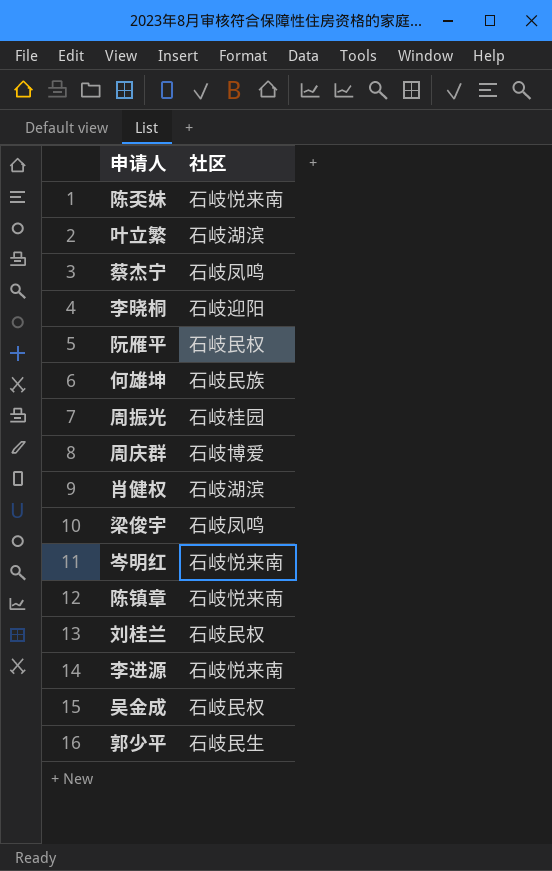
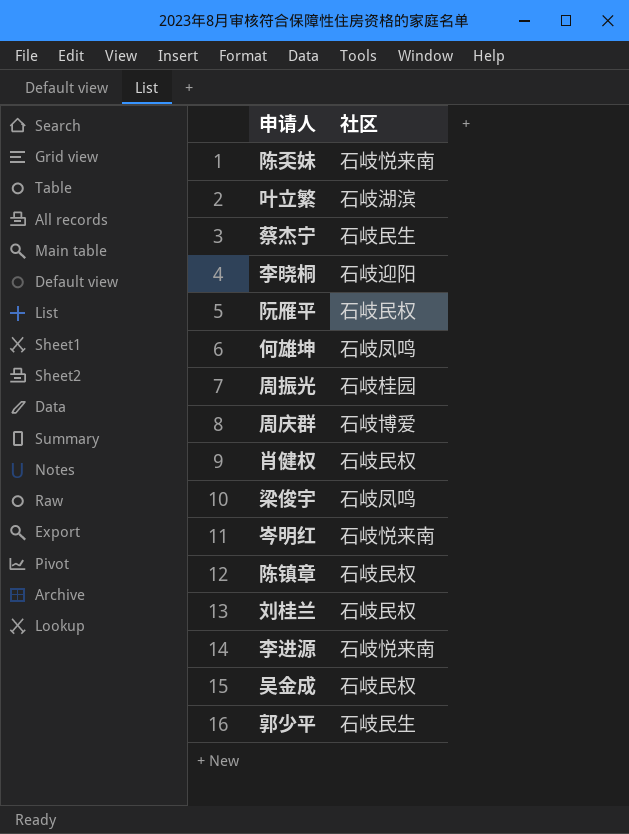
蔡杰宁 | 社区: 石岐凤鸣 -> 石岐民生
何雄坤 | 社区: 石岐民族 -> 石岐凤鸣
肖健权 | 社区: 石岐湖滨 -> 石岐民权
陈镇章 | 社区: 石岐悦来南 -> 石岐民权

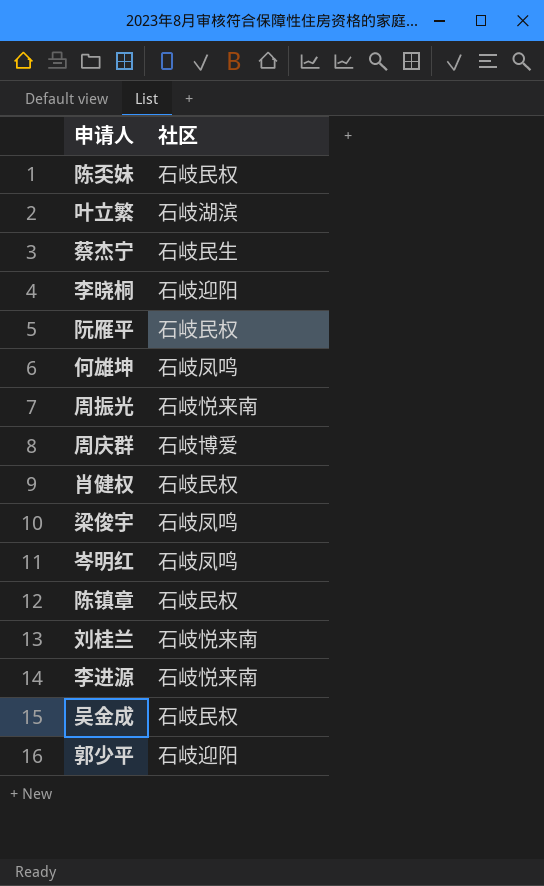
陈奀妹 | 社区: 石岐悦来南 -> 石岐民权
周振光 | 社区: 石岐桂园 -> 石岐悦来南
岑明红 | 社区: 石岐悦来南 -> 石岐凤鸣
刘桂兰 | 社区: 石岐民权 -> 石岐悦来南
郭少平 | 社区: 石岐民生 -> 石岐迎阳

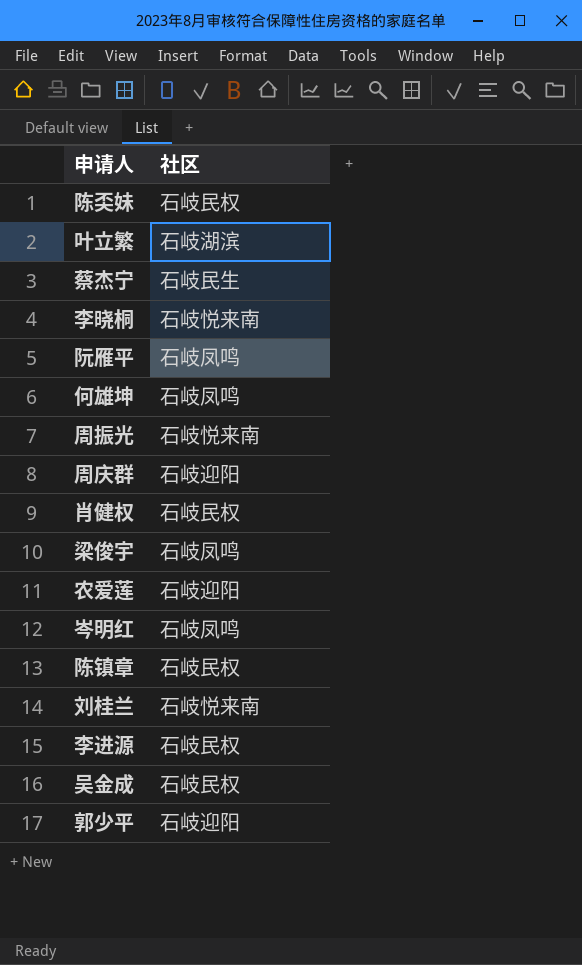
李晓桐 | 社区: 石岐迎阳 -> 石岐悦来南
阮雁平 | 社区: 石岐民权 -> 石岐凤鸣
周庆群 | 社区: 石岐博爱 -> 石岐迎阳
row 农爱莲: none -> 石岐迎阳
李进源 | 社区: 石岐悦来南 -> 石岐民权

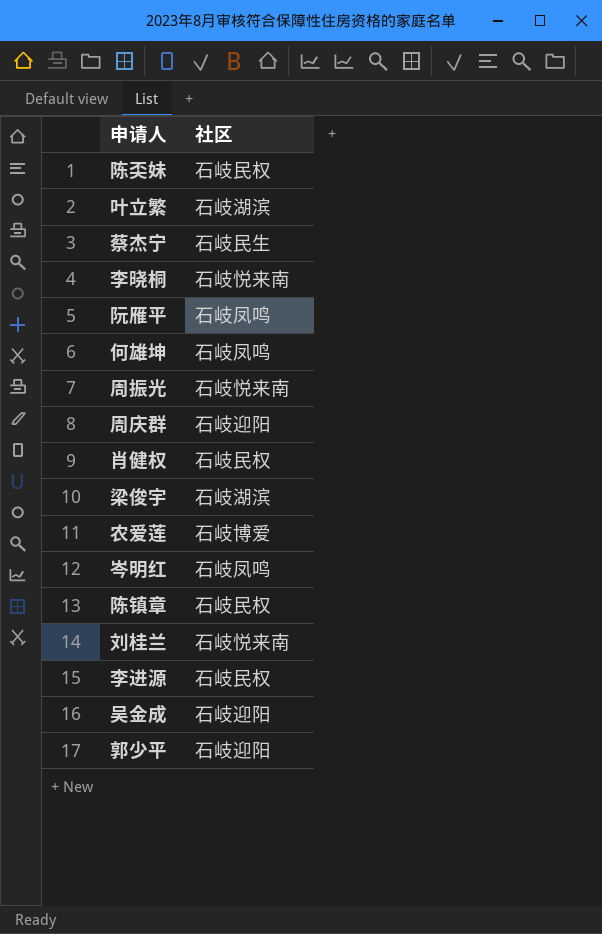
梁俊宇 | 社区: 石岐凤鸣 -> 石岐湖滨
农爱莲 | 社区: 石岐迎阳 -> 石岐博爱
吴金成 | 社区: 石岐民权 -> 石岐迎阳

